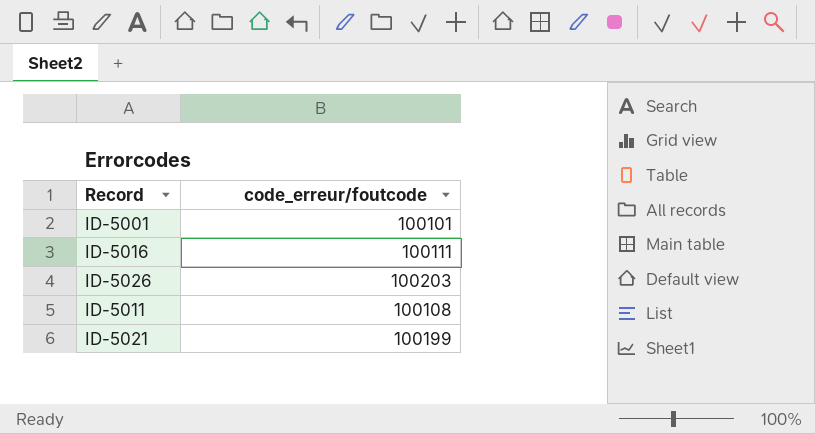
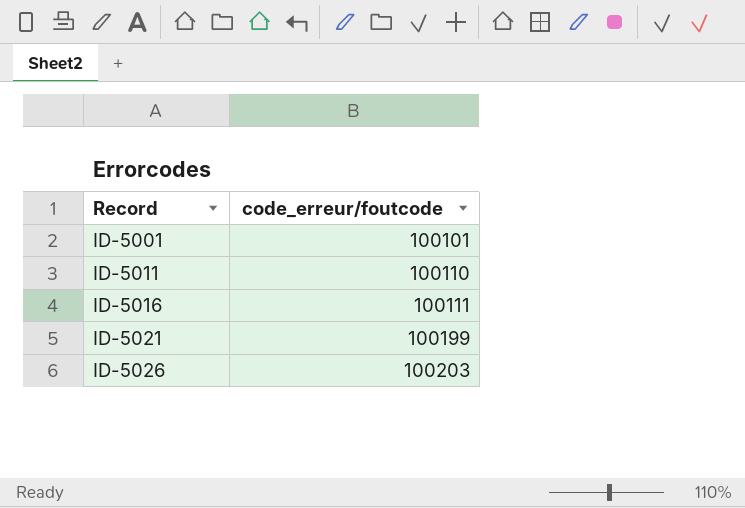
row order: none -> Record ascending
ID-5011 | code_erreur/foutcode: 100108 -> 100110

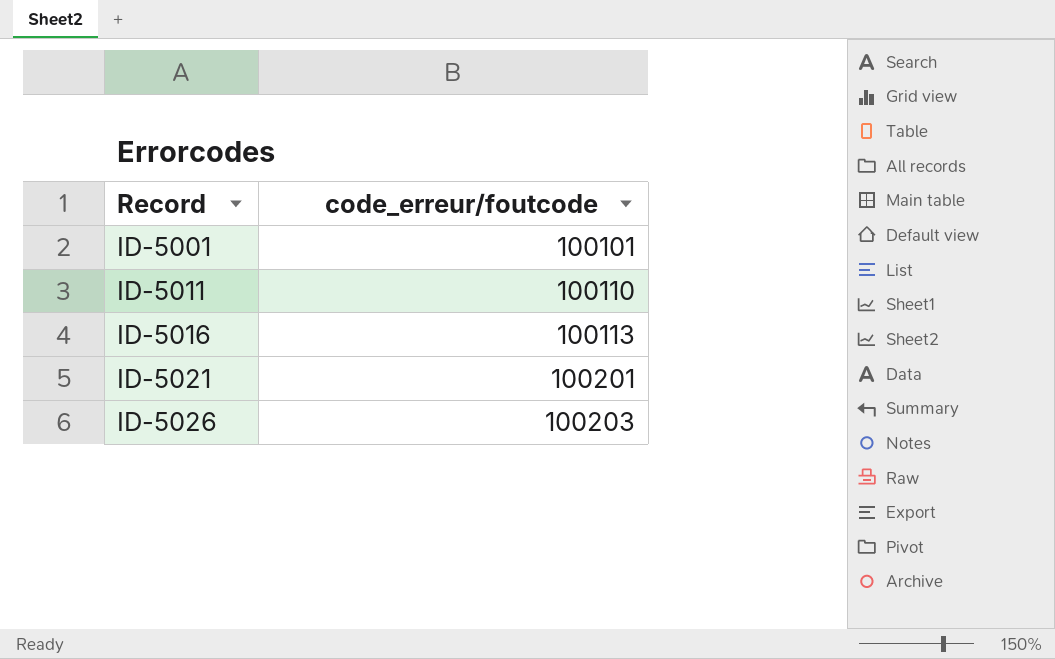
ID-5016 | code_erreur/foutcode: 100111 -> 100113
ID-5021 | code_erreur/foutcode: 100199 -> 100201

